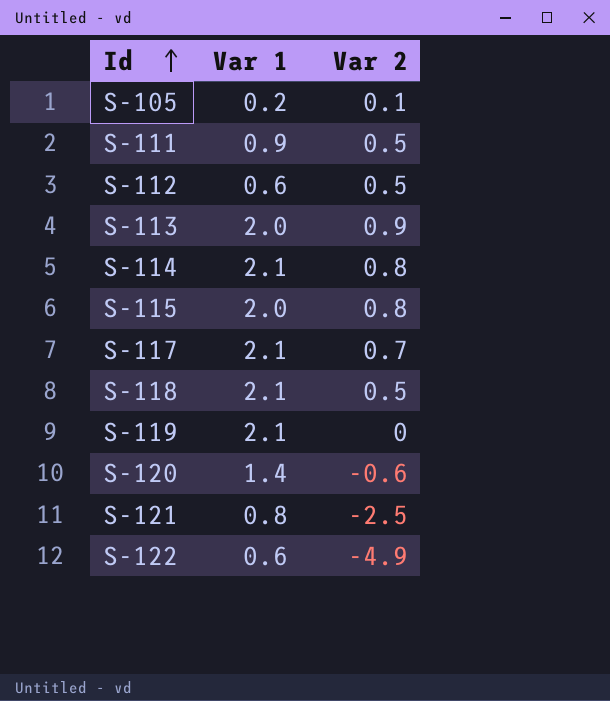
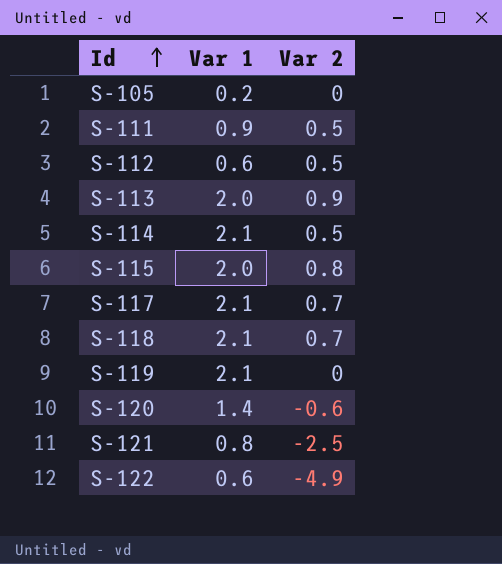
S-105 | Var 2: 0.1 -> 0
S-114 | Var 2: 0.8 -> 0.5
S-118 | Var 2: 0.5 -> 0.7

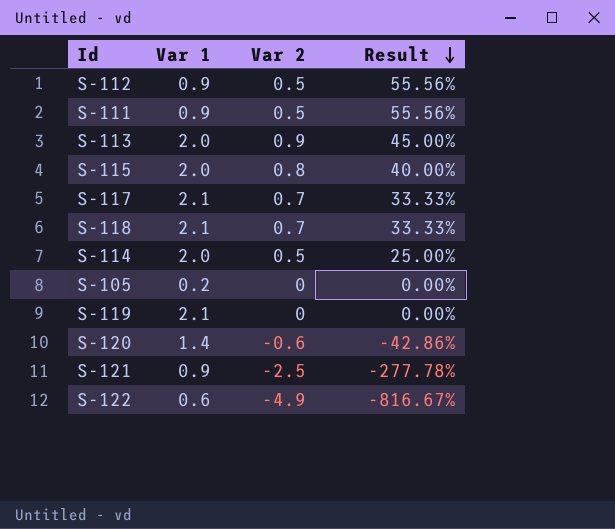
row order: Id ascending -> Result descending
column Result | formula: none -> [Var 2] / [Var 1]
S-112 | Var 1: 0.6 -> 0.9
S-114 | Var 1: 2.1 -> 2.0
S-121 | Var 1: 0.8 -> 0.9

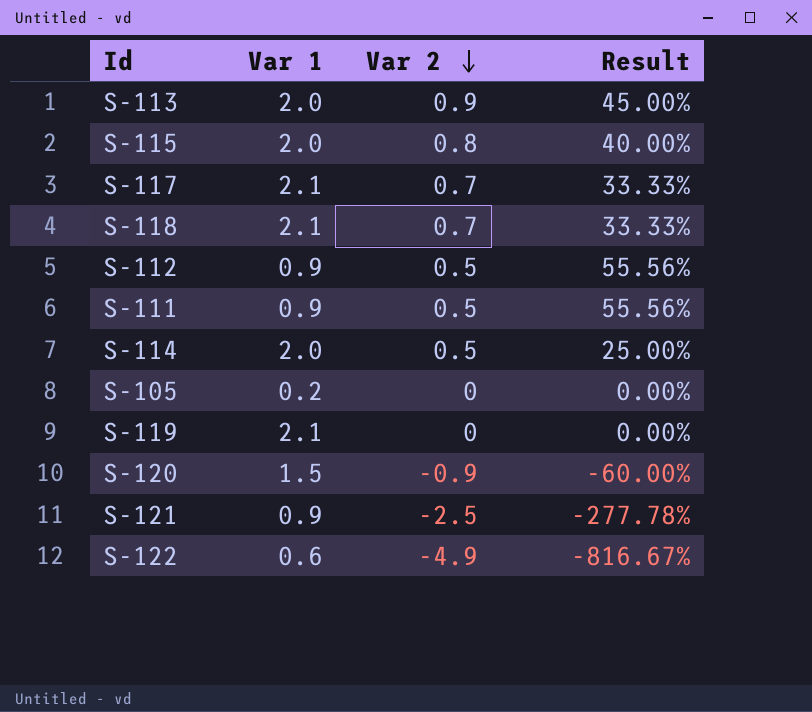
row order: Result descending -> Var 2 descending
S-120 | Var 1: 1.4 -> 1.5
S-120 | Var 2: -0.6 -> -0.9
S-120 | Result: -42.86% -> -60.00%

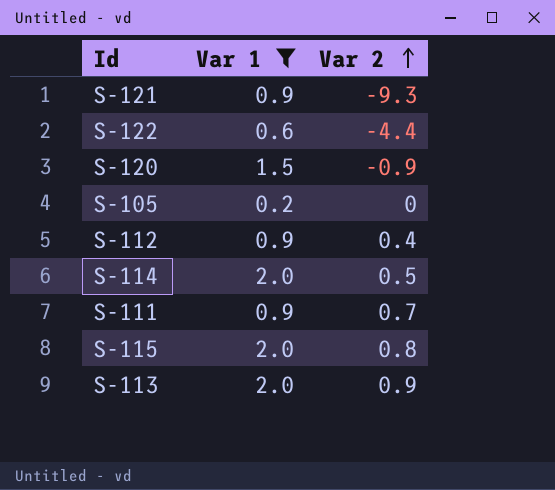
filter: none -> Var 1 != 2.1
row order: Var 2 descending -> Var 2 ascending
column Result | formula: [Var 2] / [Var 1] -> none
S-121 | Var 2: -2.5 -> -9.3
S-122 | Var 2: -4.9 -> -4.4
S-112 | Var 2: 0.5 -> 0.4
S-111 | Var 2: 0.5 -> 0.7

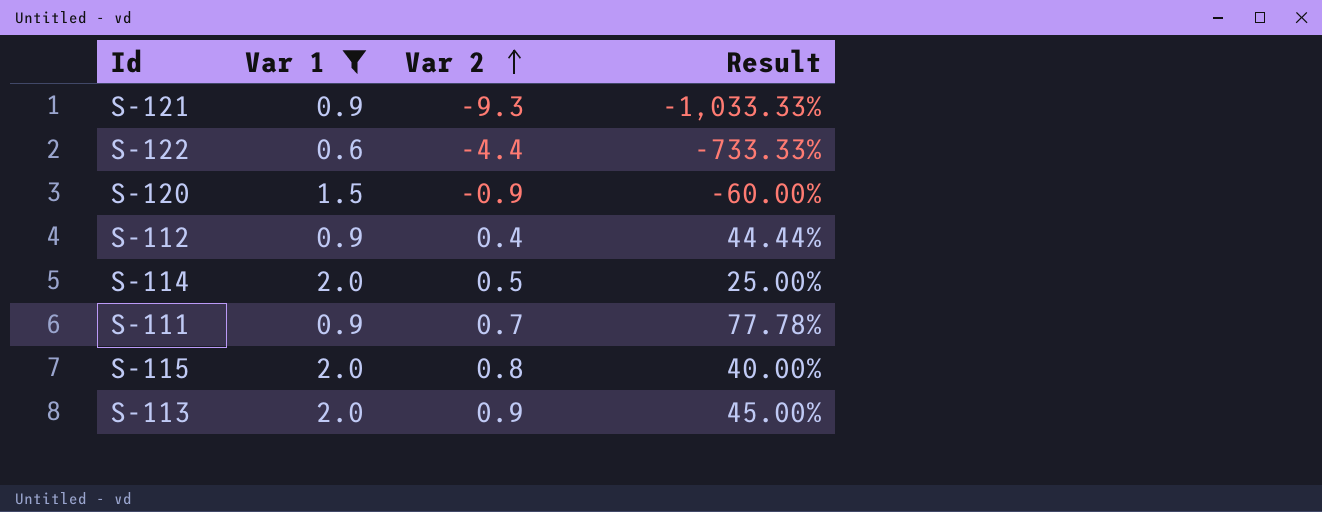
column Result | formula: none -> [Var 2] / [Var 1]
row S-105: 0.2 | 0 -> none

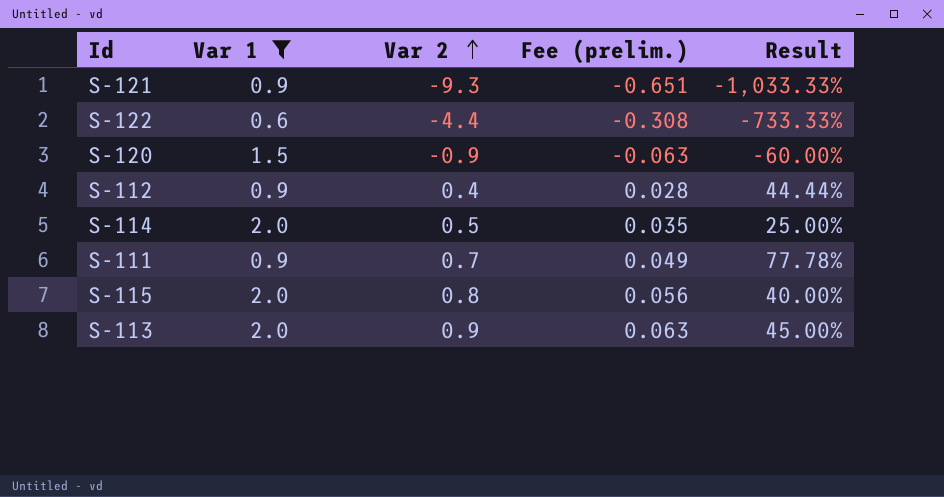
column Fee (prelim.) | formula: none -> [Var 2] * 0.07

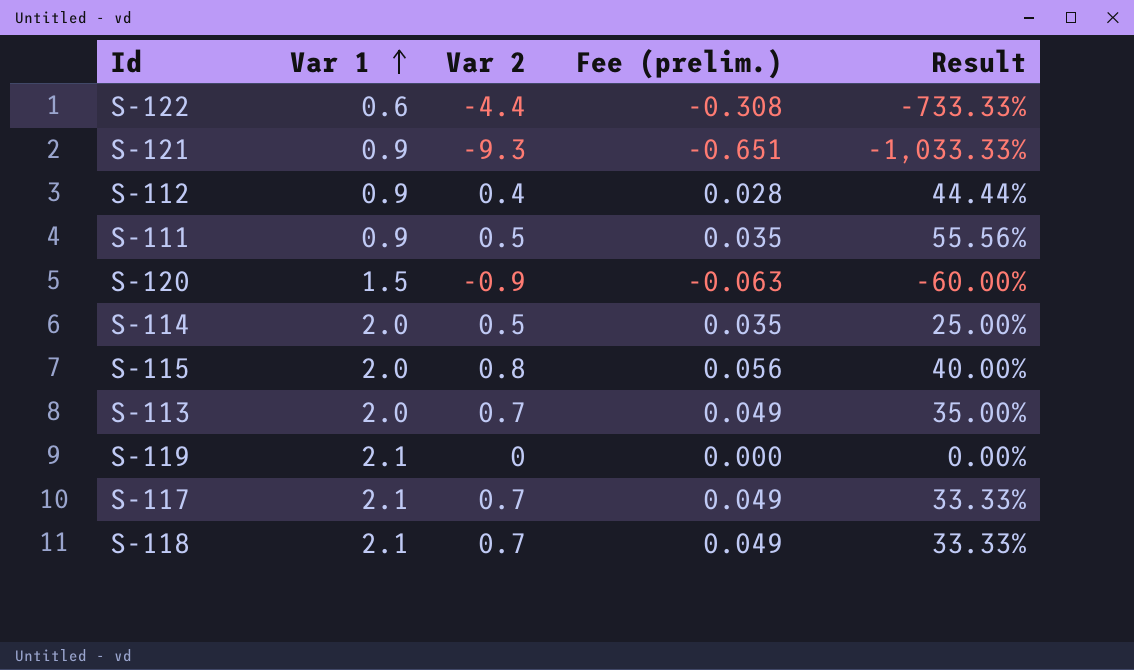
filter: Var 1 != 2.1 -> none
row order: Var 2 ascending -> Var 1 ascending
S-111 | Var 2: 0.7 -> 0.5
S-111 | Fee (prelim.): 0.049 -> 0.035
S-111 | Result: 77.78% -> 55.56%
S-113 | Var 2: 0.9 -> 0.7
S-113 | Fee (prelim.): 0.063 -> 0.049
S-113 | Result: 45.00% -> 35.00%

